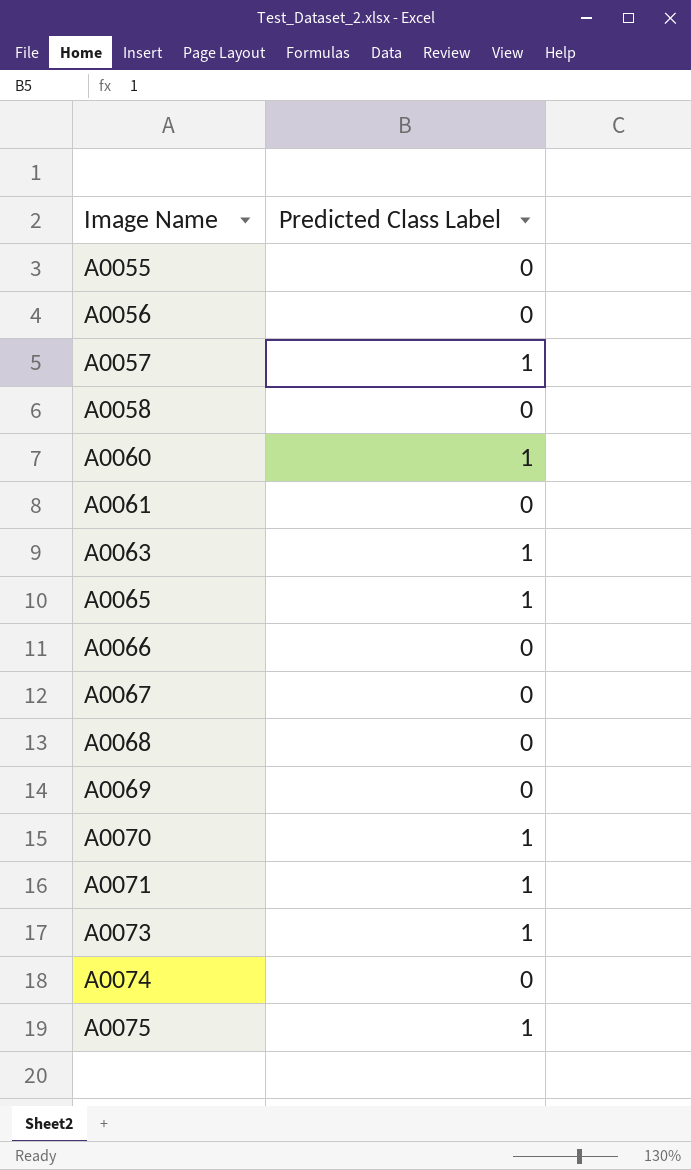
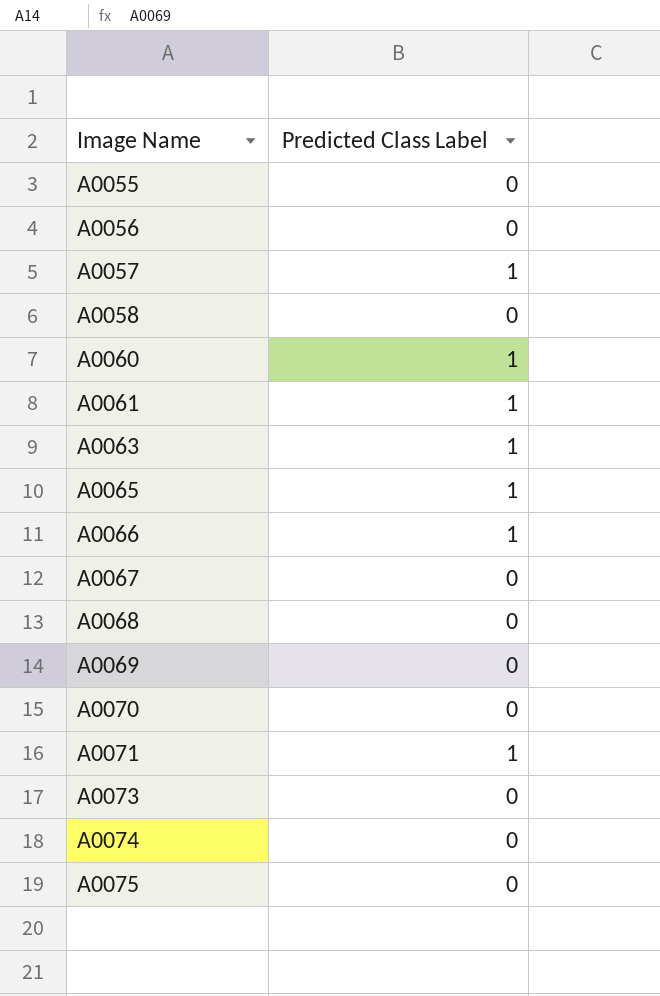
A0061 | Predicted Class Label: 0 -> 1
A0066 | Predicted Class Label: 0 -> 1
A0070 | Predicted Class Label: 1 -> 0
A0073 | Predicted Class Label: 1 -> 0
A0075 | Predicted Class Label: 1 -> 0

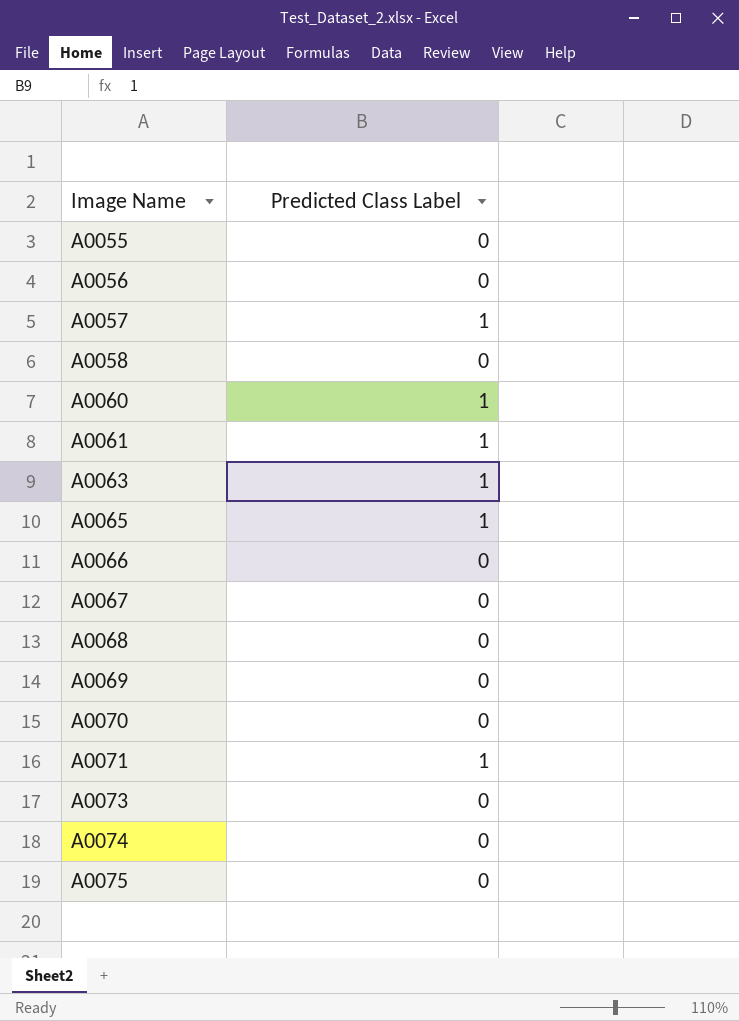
A0066 | Predicted Class Label: 1 -> 0

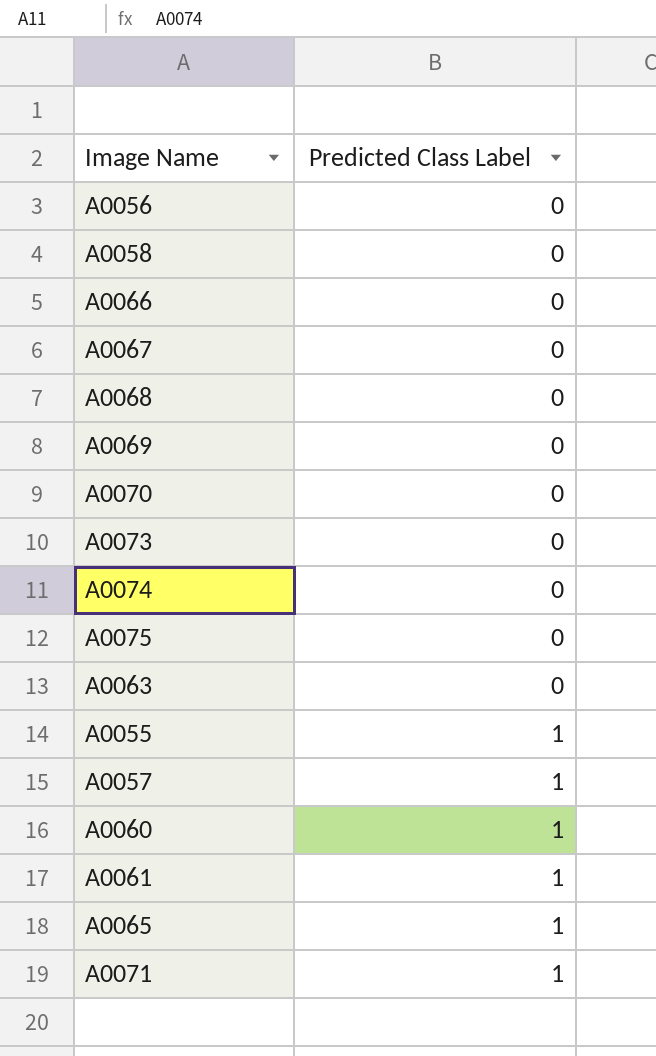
row order: Image Name ascending -> Predicted Class Label ascending
A0063 | Predicted Class Label: 1 -> 0
A0055 | Predicted Class Label: 0 -> 1

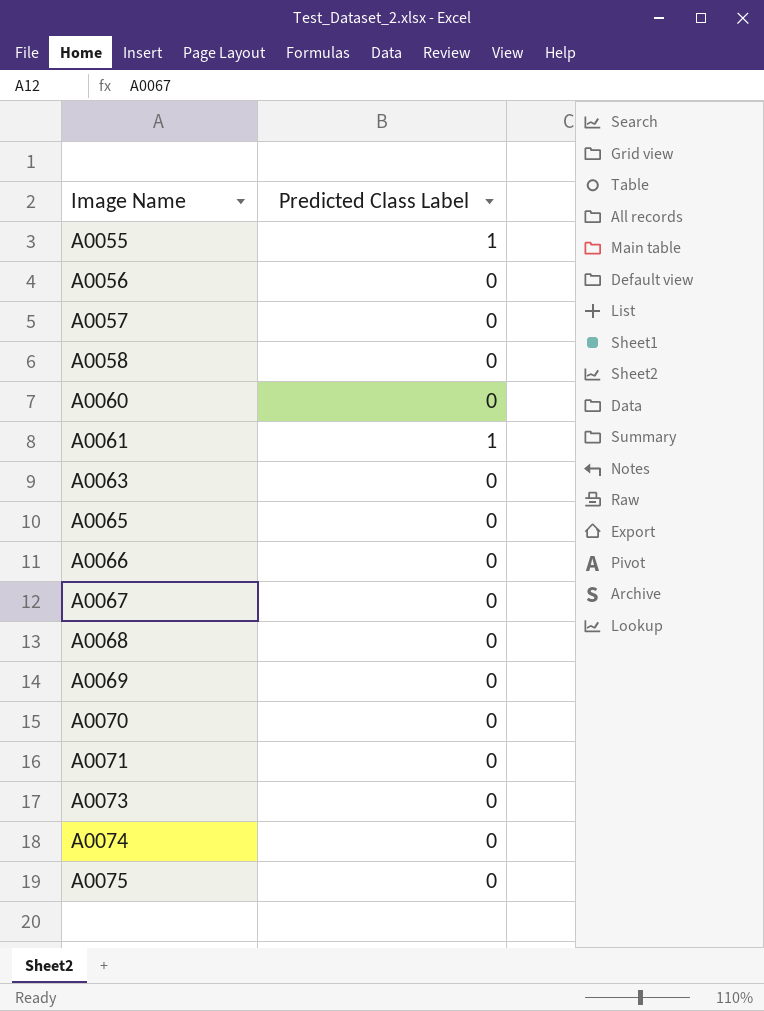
row order: Predicted Class Label ascending -> Image Name ascending
A0057 | Predicted Class Label: 1 -> 0
A0060 | Predicted Class Label: 1 -> 0
A0065 | Predicted Class Label: 1 -> 0
A0071 | Predicted Class Label: 1 -> 0

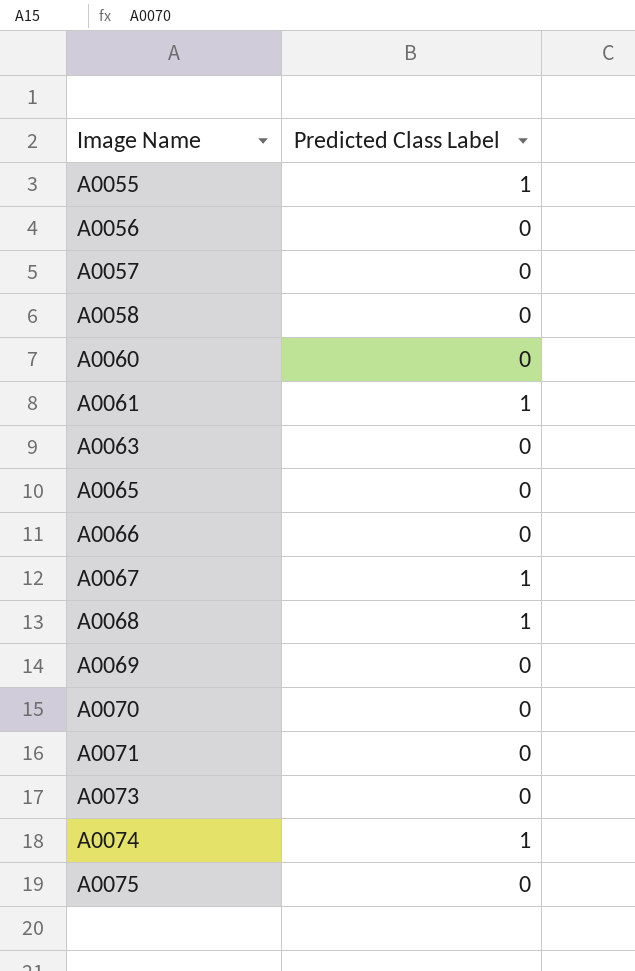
A0067 | Predicted Class Label: 0 -> 1
A0068 | Predicted Class Label: 0 -> 1
A0074 | Predicted Class Label: 0 -> 1

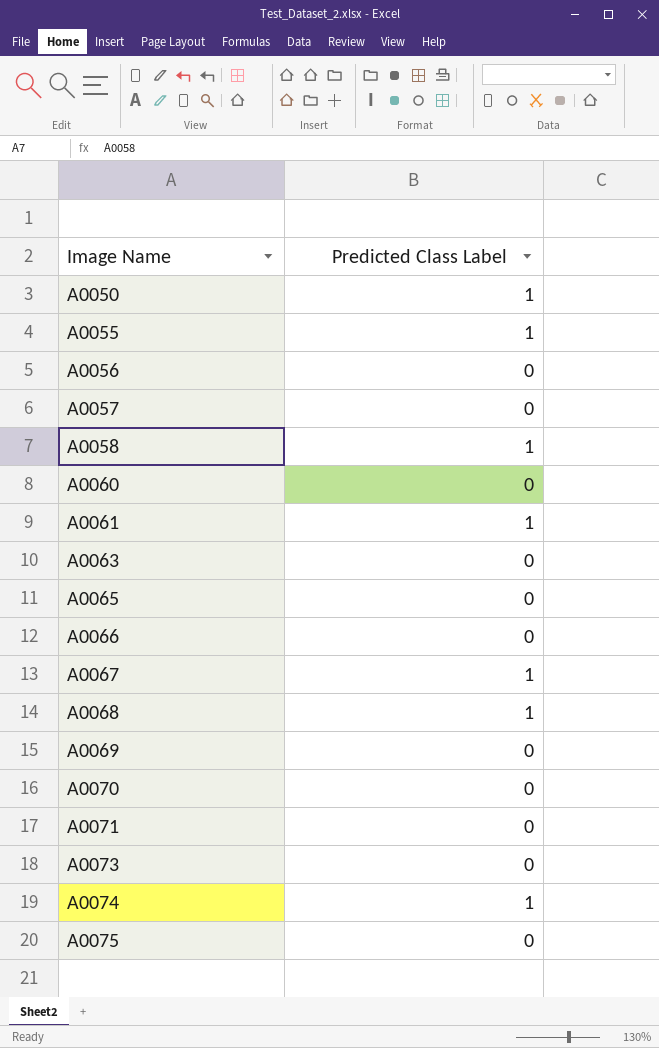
row A0050: none -> 1
A0058 | Predicted Class Label: 0 -> 1

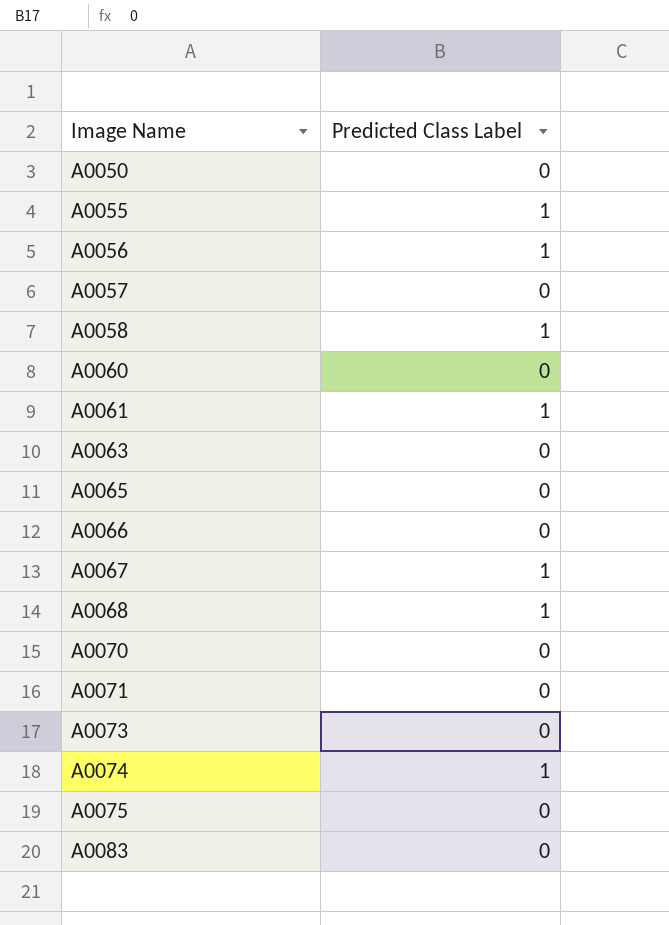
row A0069: 0 -> none
A0050 | Predicted Class Label: 1 -> 0
A0056 | Predicted Class Label: 0 -> 1
row A0083: none -> 0

